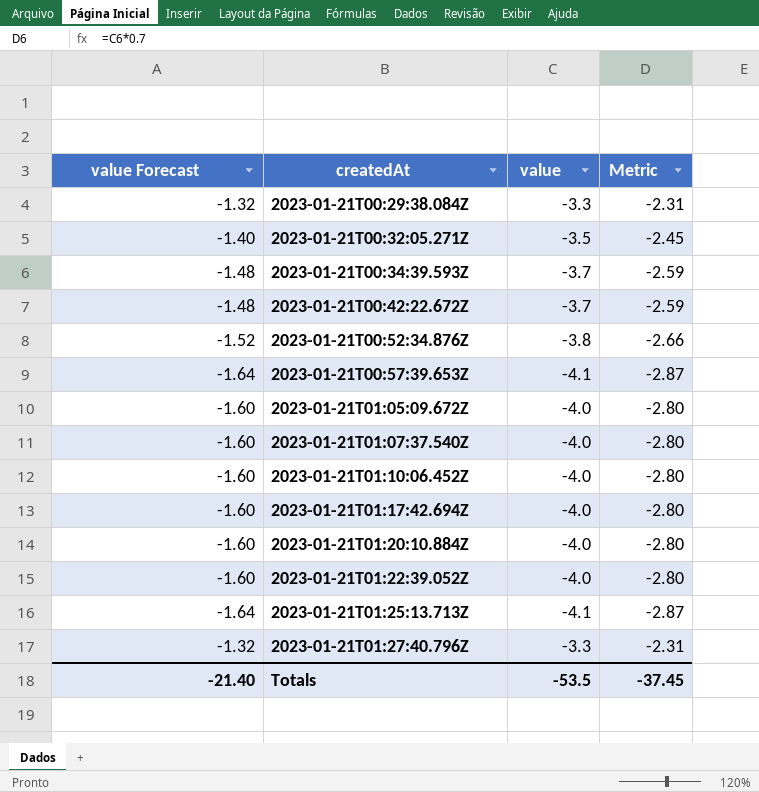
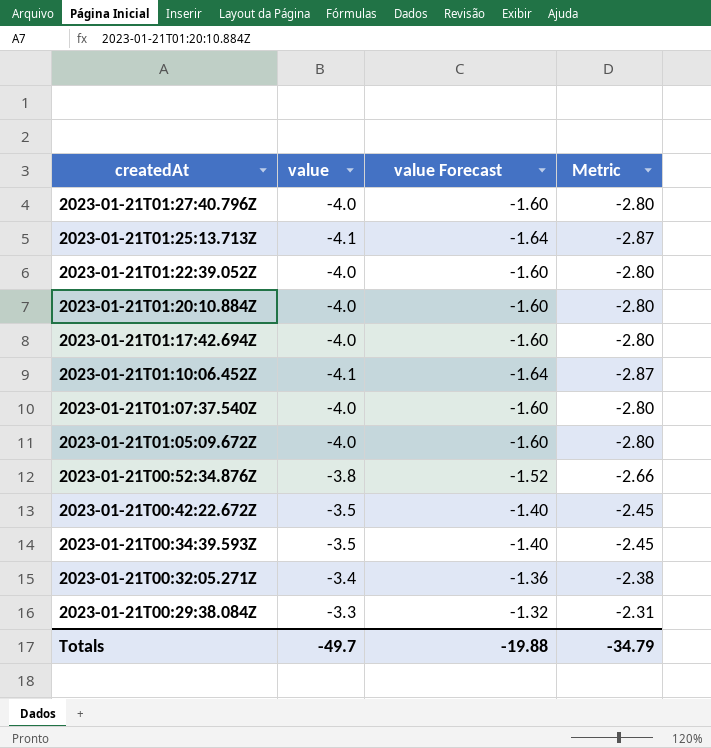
row order: createdAt ascending -> createdAt descending
column value Forecast | position: 1 -> 3
row 2023-01-21T00:57:39.653Z: -1.64 | -4.1 | -2.87 -> none
2023-01-21T01:27:40.796Z | value: -3.3 -> -4.0
2023-01-21T01:27:40.796Z | value Forecast: -1.32 -> -1.60
2023-01-21T01:27:40.796Z | Metric: -2.31 -> -2.80
2023-01-21T01:10:06.452Z | value: -4.0 -> -4.1
2023-01-21T01:10:06.452Z | value Forecast: -1.60 -> -1.64
2023-01-21T01:10:06.452Z | Metric: -2.80 -> -2.87
2023-01-21T00:42:22.672Z | value: -3.7 -> -3.5
2023-01-21T00:42:22.672Z | value Forecast: -1.48 -> -1.40
2023-01-21T00:42:22.672Z | Metric: -2.59 -> -2.45
2023-01-21T00:34:39.593Z | value: -3.7 -> -3.5
2023-01-21T00:34:39.593Z | value Forecast: -1.48 -> -1.40
2023-01-21T00:34:39.593Z | Metric: -2.59 -> -2.45
2023-01-21T00:32:05.271Z | value: -3.5 -> -3.4
2023-01-21T00:32:05.271Z | value Forecast: -1.40 -> -1.36
2023-01-21T00:32:05.271Z | Metric: -2.45 -> -2.38
Totals | value: -53.5 -> -49.7
Totals | value Forecast: -21.40 -> -19.88
Totals | Metric: -37.45 -> -34.79

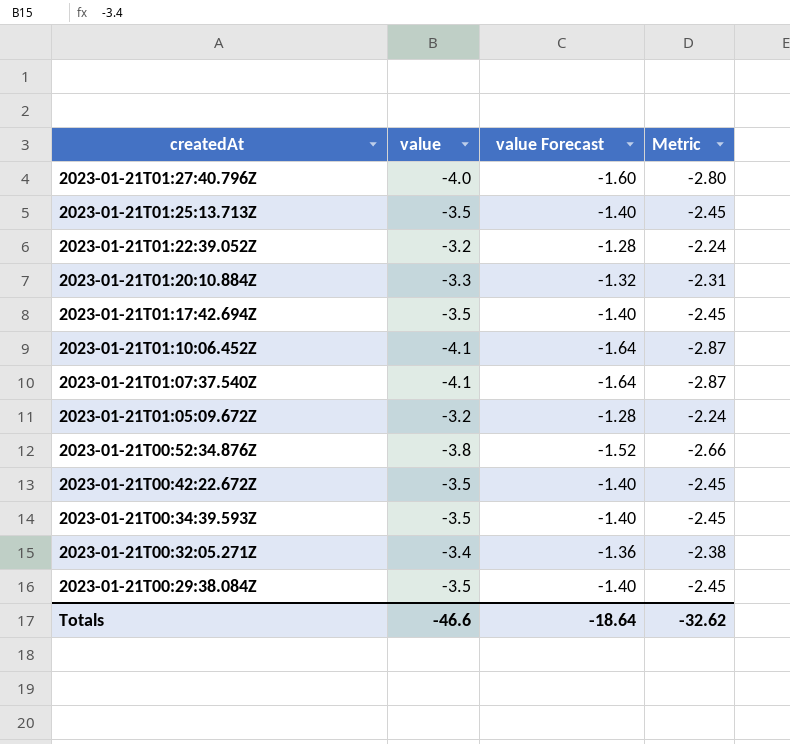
2023-01-21T01:25:13.713Z | value: -4.1 -> -3.5
2023-01-21T01:25:13.713Z | value Forecast: -1.64 -> -1.40
2023-01-21T01:25:13.713Z | Metric: -2.87 -> -2.45
2023-01-21T01:22:39.052Z | value: -4.0 -> -3.2
2023-01-21T01:22:39.052Z | value Forecast: -1.60 -> -1.28
2023-01-21T01:22:39.052Z | Metric: -2.80 -> -2.24
2023-01-21T01:20:10.884Z | value: -4.0 -> -3.3
2023-01-21T01:20:10.884Z | value Forecast: -1.60 -> -1.32
2023-01-21T01:20:10.884Z | Metric: -2.80 -> -2.31
2023-01-21T01:17:42.694Z | value: -4.0 -> -3.5
2023-01-21T01:17:42.694Z | value Forecast: -1.60 -> -1.40
2023-01-21T01:17:42.694Z | Metric: -2.80 -> -2.45
2023-01-21T01:07:37.540Z | value: -4.0 -> -4.1
2023-01-21T01:07:37.540Z | value Forecast: -1.60 -> -1.64
2023-01-21T01:07:37.540Z | Metric: -2.80 -> -2.87
2023-01-21T01:05:09.672Z | value: -4.0 -> -3.2
2023-01-21T01:05:09.672Z | value Forecast: -1.60 -> -1.28
2023-01-21T01:05:09.672Z | Metric: -2.80 -> -2.24
2023-01-21T00:29:38.084Z | value: -3.3 -> -3.5
2023-01-21T00:29:38.084Z | value Forecast: -1.32 -> -1.40
2023-01-21T00:29:38.084Z | Metric: -2.31 -> -2.45
Totals | value: -49.7 -> -46.6
Totals | value Forecast: -19.88 -> -18.64
Totals | Metric: -34.79 -> -32.62

